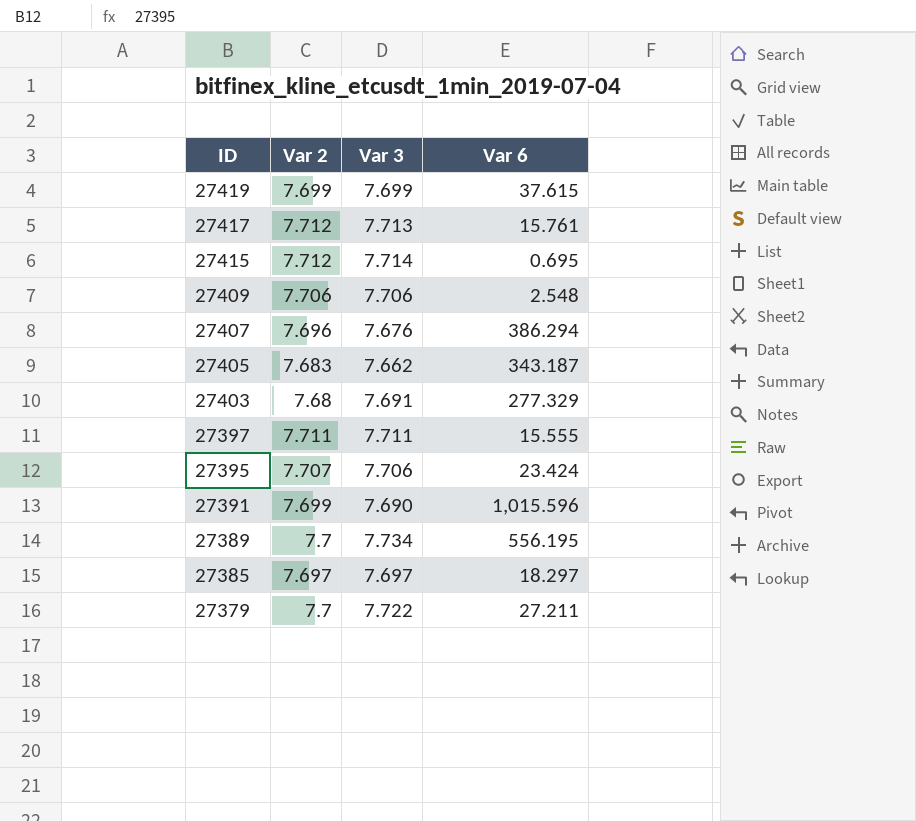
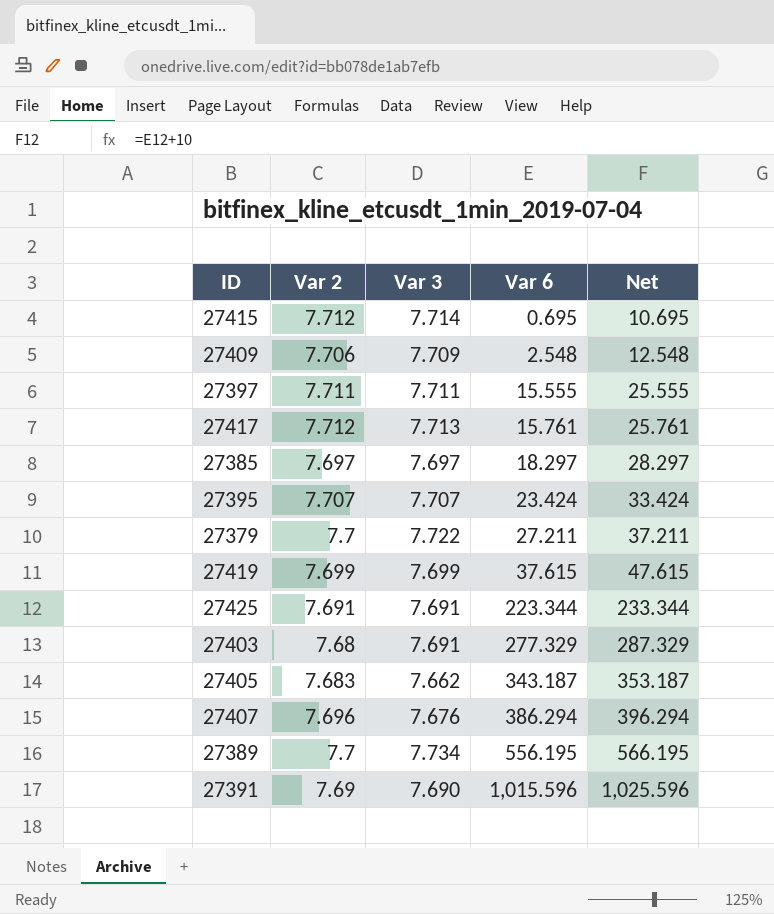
row order: ID descending -> Var 6 ascending
column Net | formula: none -> [Var 6] + 10
27409 | Var 3: 7.706 -> 7.709
27395 | Var 3: 7.706 -> 7.707
row 27425: none -> 7.691 | 7.691 | 223.344 | 233.344
27391 | Var 2: 7.699 -> 7.69

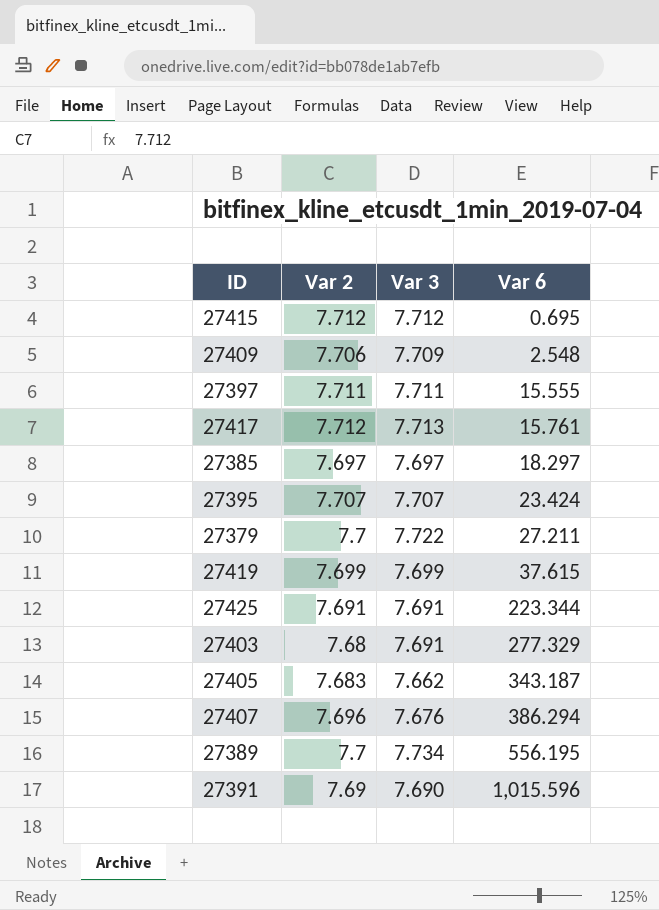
column Net | formula: [Var 6] + 10 -> none
27415 | Var 3: 7.714 -> 7.712

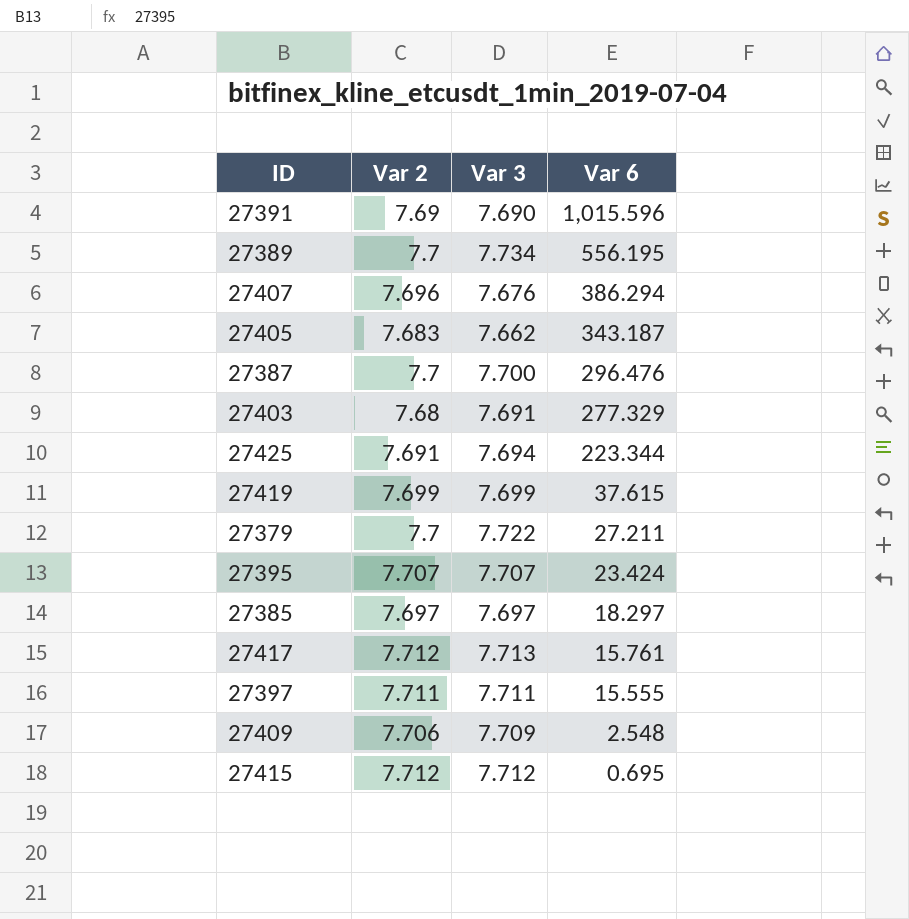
row order: Var 6 ascending -> Var 6 descending
row 27387: none -> 7.7 | 7.700 | 296.476
27425 | Var 3: 7.691 -> 7.694

